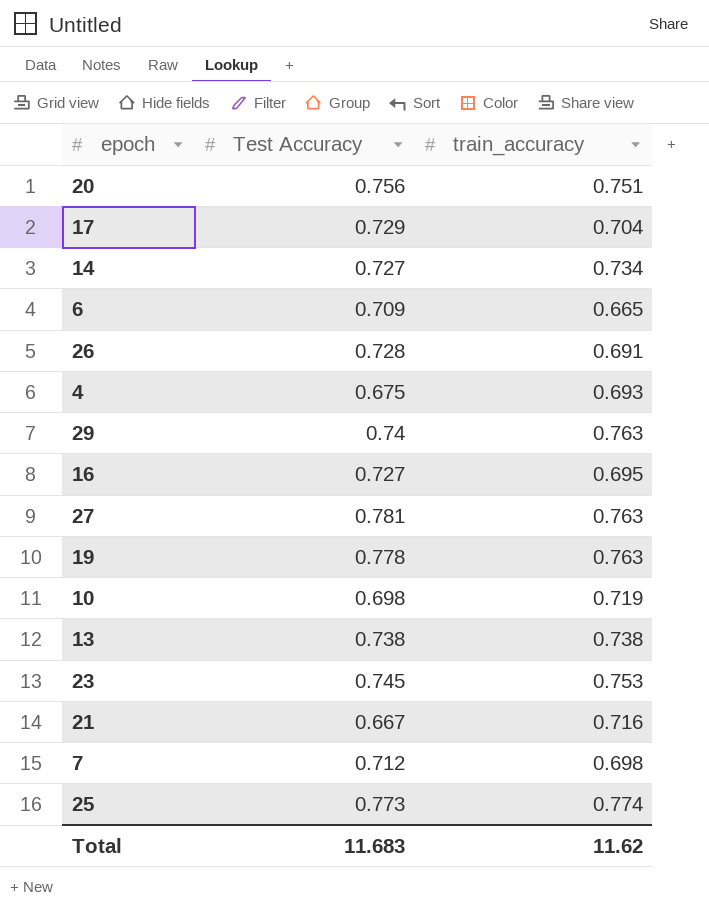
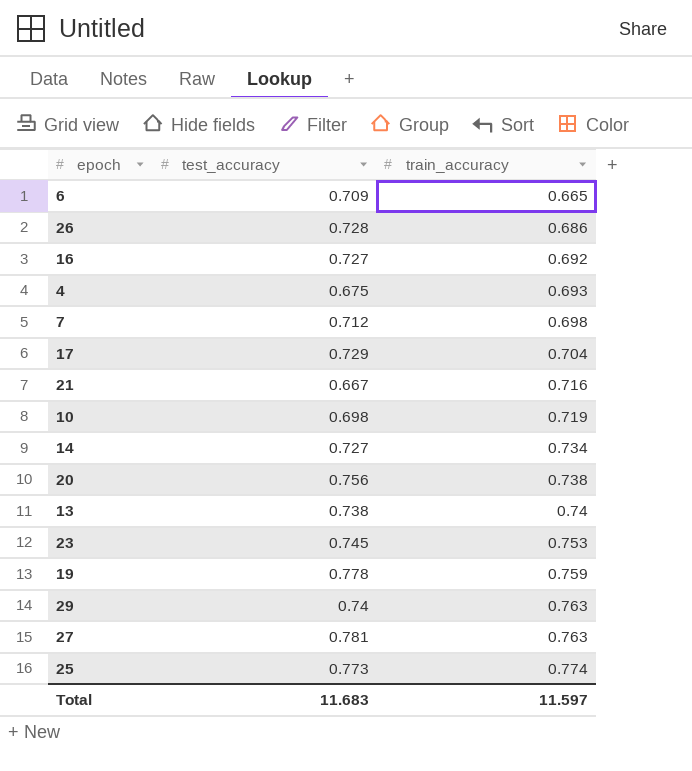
row order: none -> train_accuracy ascending
column name: Test Accuracy -> test_accuracy
26 | train_accuracy: 0.691 -> 0.686
16 | train_accuracy: 0.695 -> 0.692
20 | train_accuracy: 0.751 -> 0.738
13 | train_accuracy: 0.738 -> 0.74
19 | train_accuracy: 0.763 -> 0.759
Total | train_accuracy: 11.62 -> 11.597

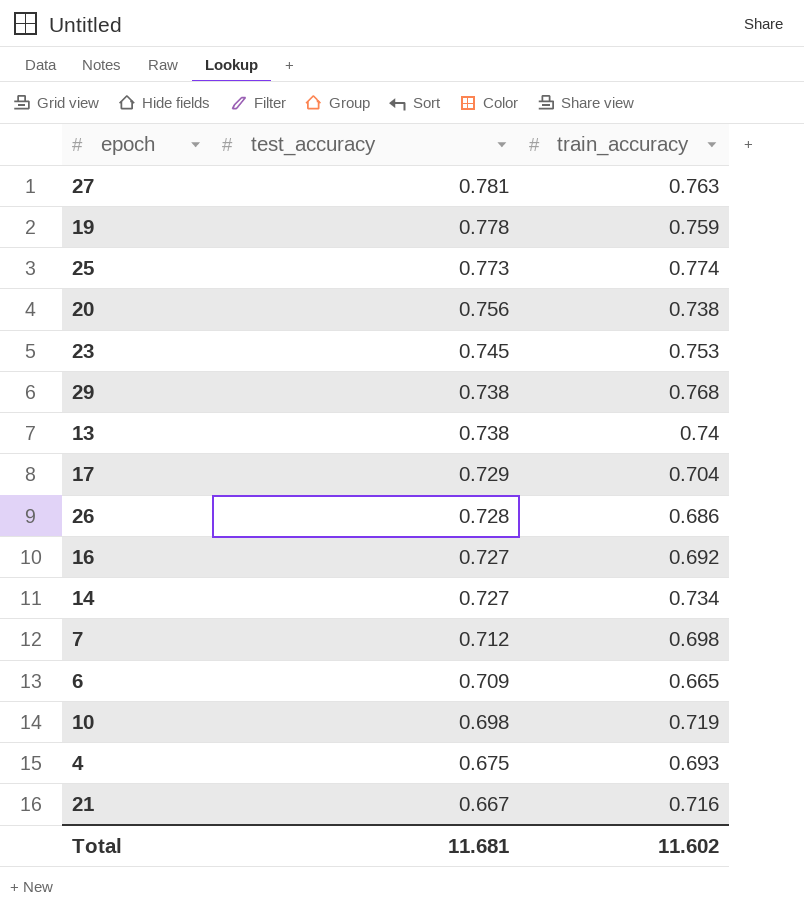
row order: train_accuracy ascending -> test_accuracy descending
29 | test_accuracy: 0.74 -> 0.738
29 | train_accuracy: 0.763 -> 0.768
Total | test_accuracy: 11.683 -> 11.681
Total | train_accuracy: 11.597 -> 11.602

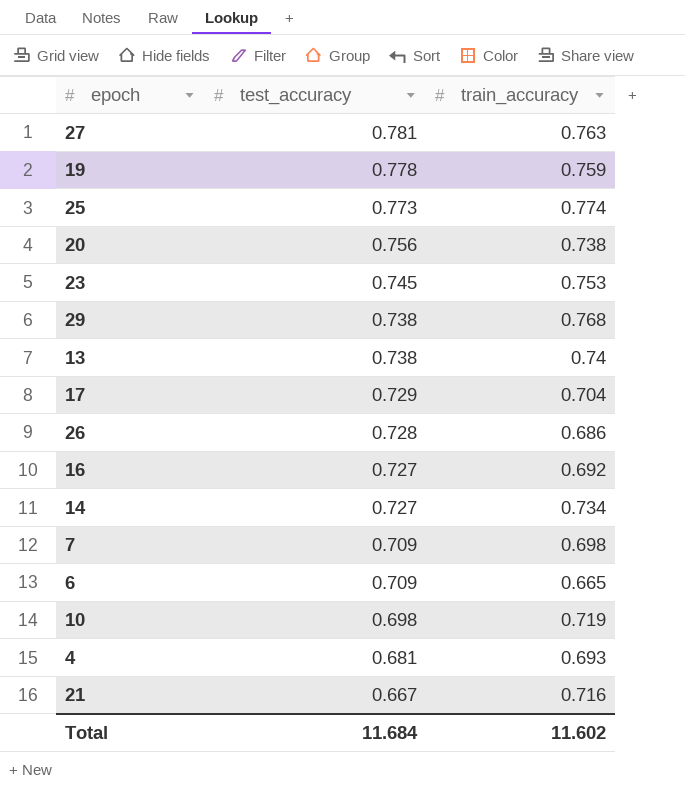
7 | test_accuracy: 0.712 -> 0.709
4 | test_accuracy: 0.675 -> 0.681
Total | test_accuracy: 11.681 -> 11.684

